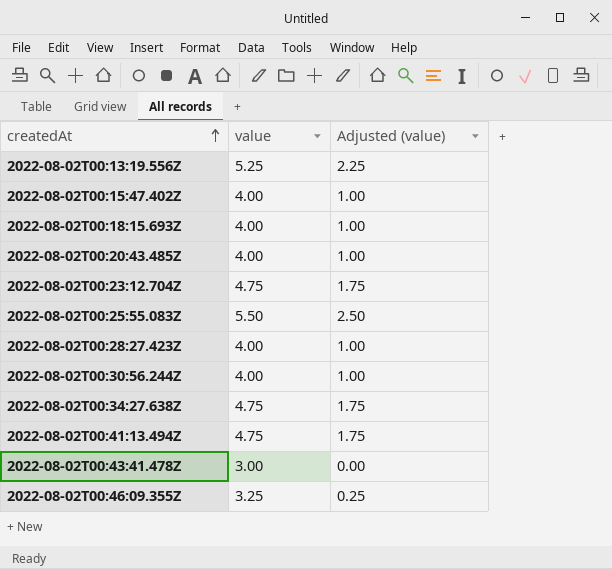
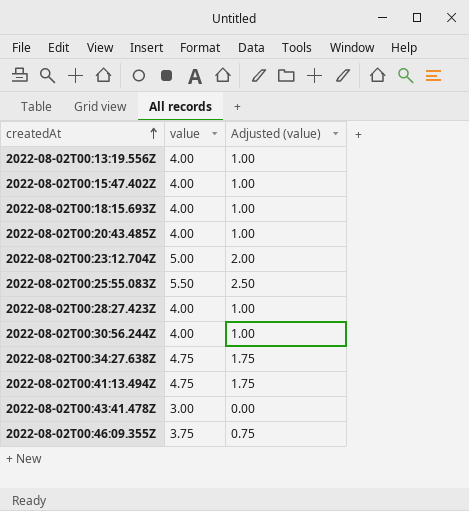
2022-08-02T00:13:19.556Z | value: 5.25 -> 4.00
2022-08-02T00:13:19.556Z | Adjusted (value): 2.25 -> 1.00
2022-08-02T00:23:12.704Z | value: 4.75 -> 5.00
2022-08-02T00:23:12.704Z | Adjusted (value): 1.75 -> 2.00
2022-08-02T00:46:09.355Z | value: 3.25 -> 3.75
2022-08-02T00:46:09.355Z | Adjusted (value): 0.25 -> 0.75

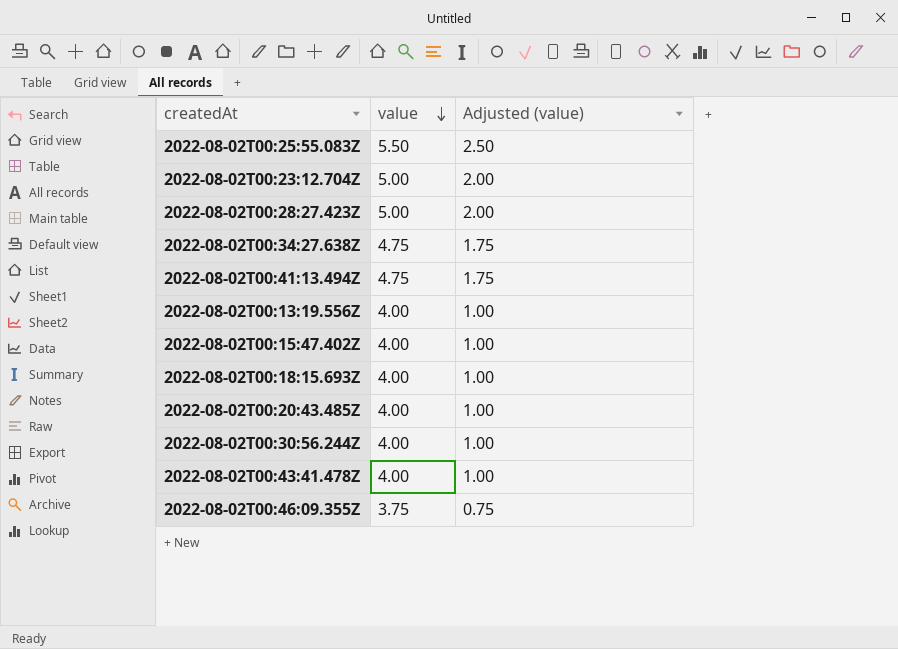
row order: createdAt ascending -> value descending
2022-08-02T00:28:27.423Z | value: 4.00 -> 5.00
2022-08-02T00:28:27.423Z | Adjusted (value): 1.00 -> 2.00
2022-08-02T00:43:41.478Z | value: 3.00 -> 4.00
2022-08-02T00:43:41.478Z | Adjusted (value): 0.00 -> 1.00

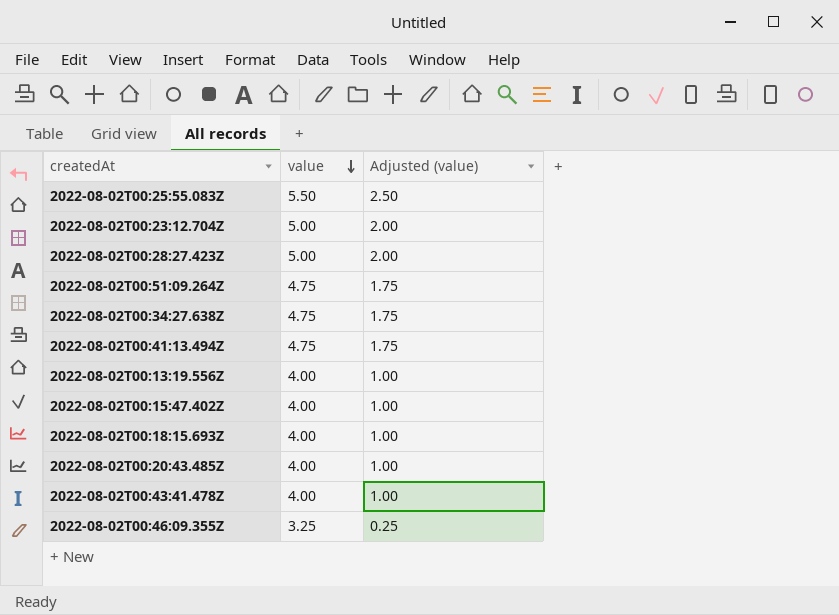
row 2022-08-02T00:30:56.244Z: 4.00 | 1.00 -> none
row 2022-08-02T00:51:09.264Z: none -> 4.75 | 1.75
2022-08-02T00:46:09.355Z | value: 3.75 -> 3.25
2022-08-02T00:46:09.355Z | Adjusted (value): 0.75 -> 0.25

